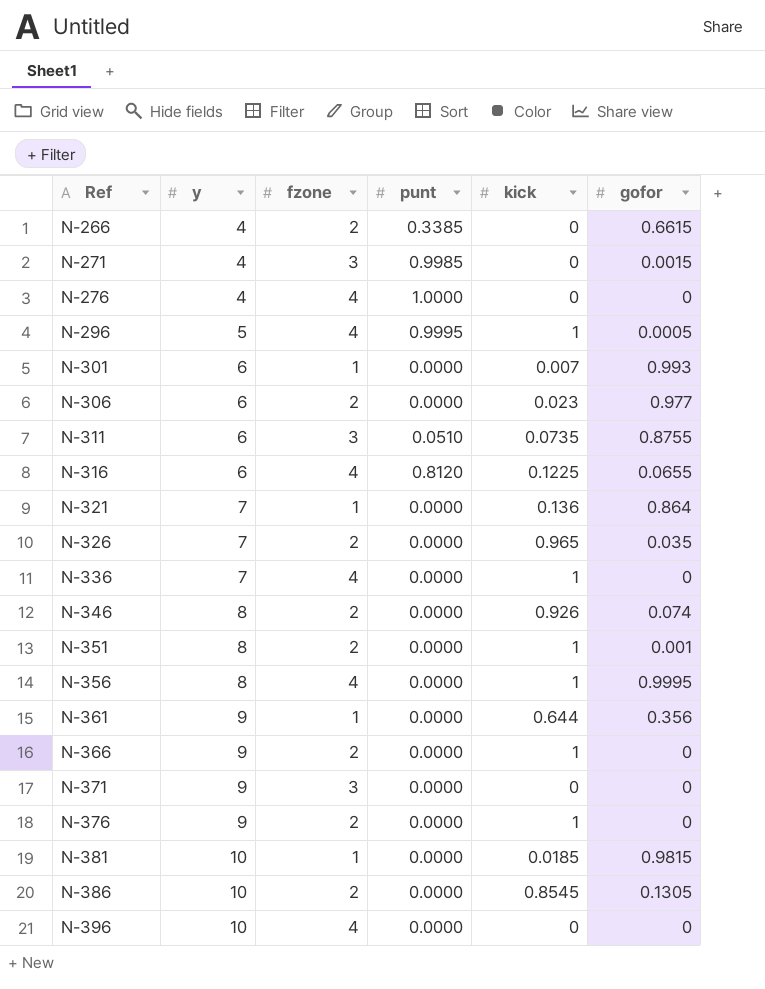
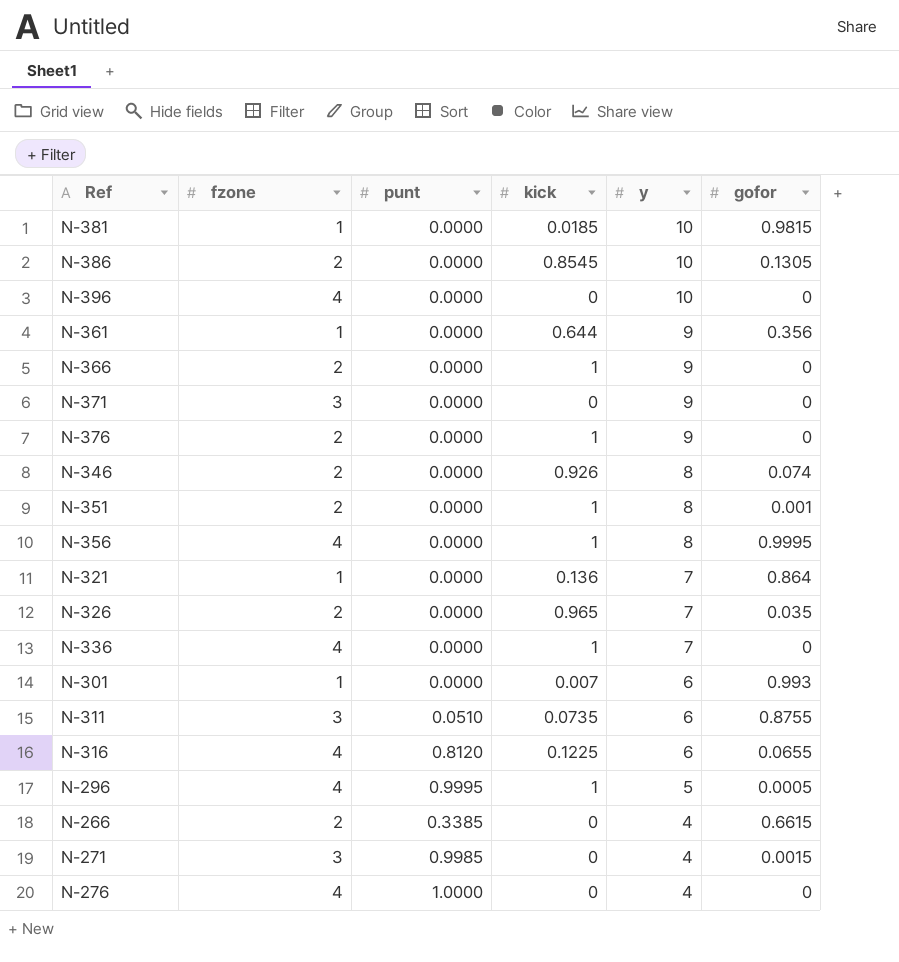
row order: Ref ascending -> y descending
column y | position: 2 -> 5
row N-306: 6 | 2 | 0.0000 | 0.023 | 0.977 -> none

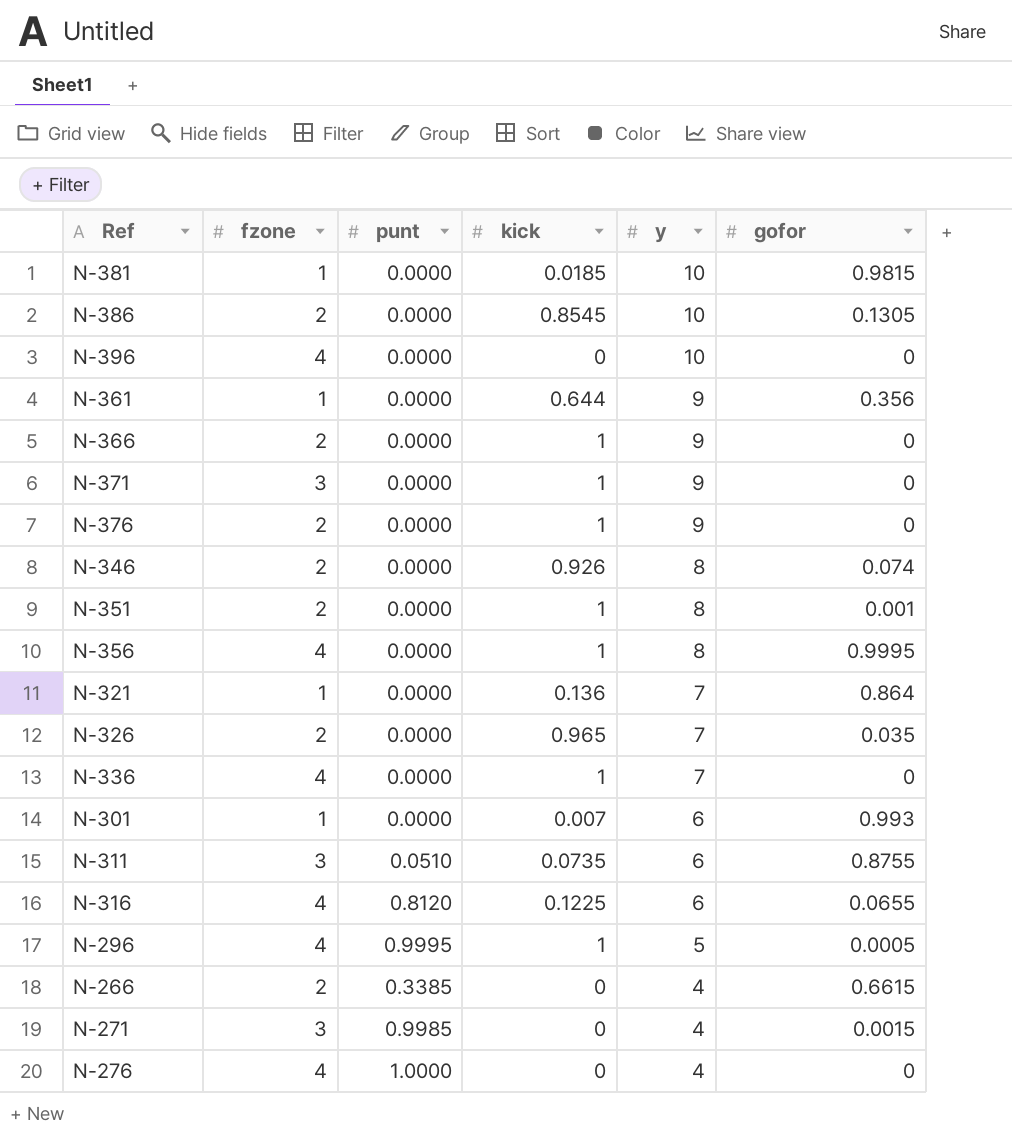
N-371 | kick: 0 -> 1

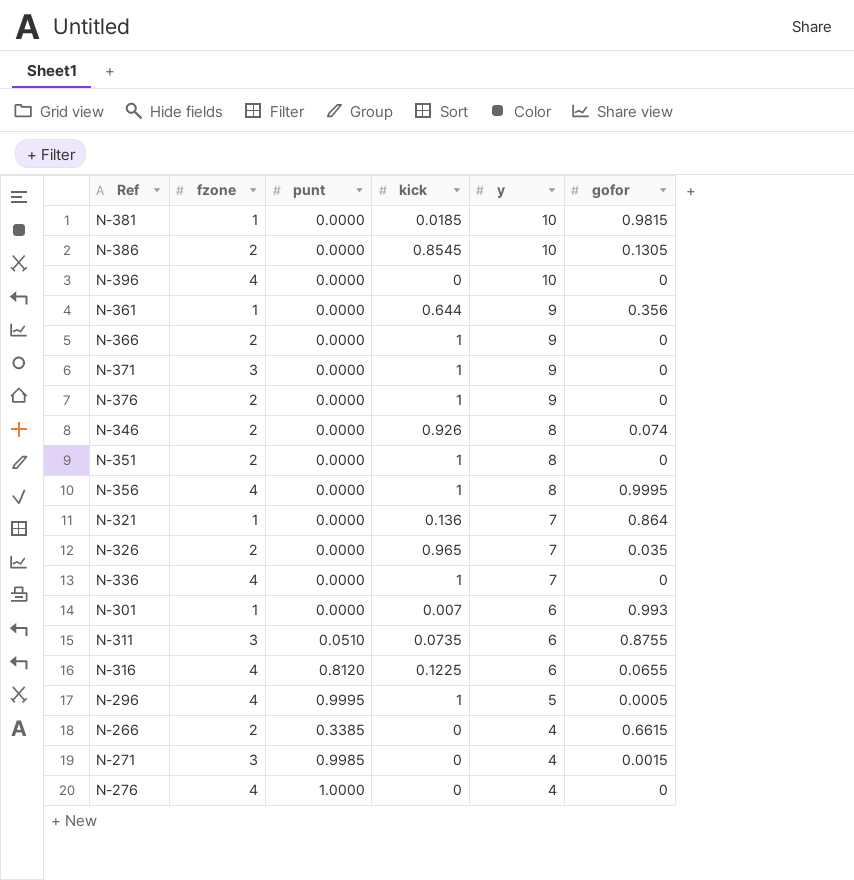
N-351 | gofor: 0.001 -> 0

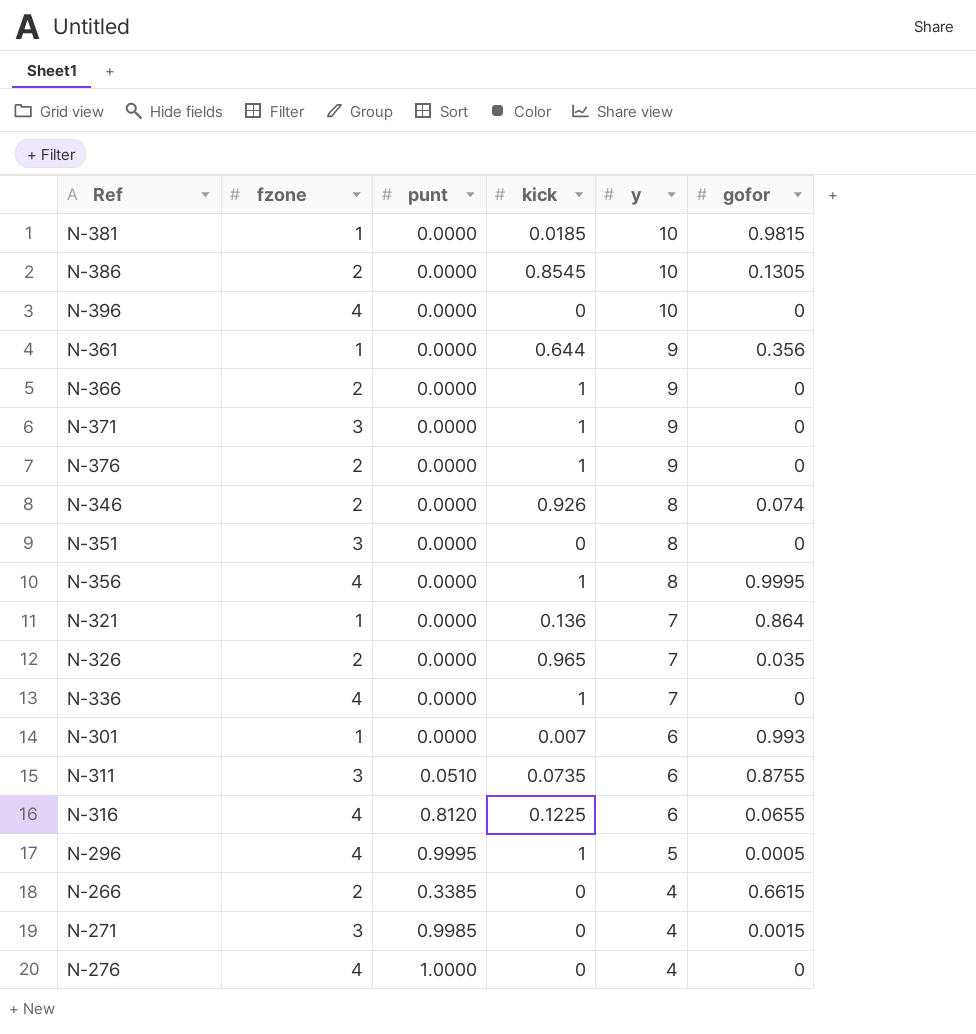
N-351 | fzone: 2 -> 3
N-351 | kick: 1 -> 0

